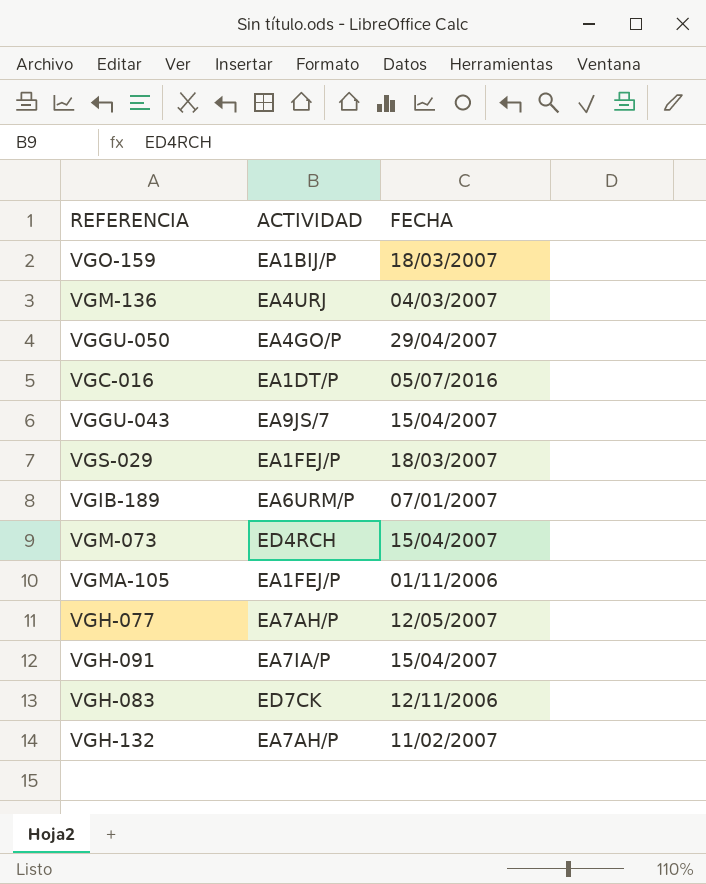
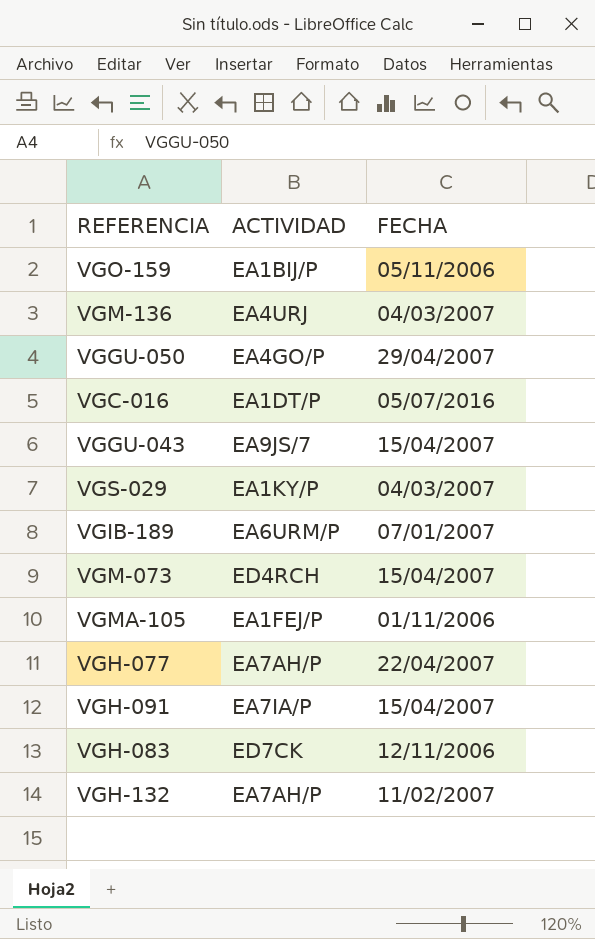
VGO-159 | FECHA: 18/03/2007 -> 05/11/2006
VGS-029 | ACTIVIDAD: EA1FEJ/P -> EA1KY/P
VGS-029 | FECHA: 18/03/2007 -> 04/03/2007
VGH-077 | FECHA: 12/05/2007 -> 22/04/2007

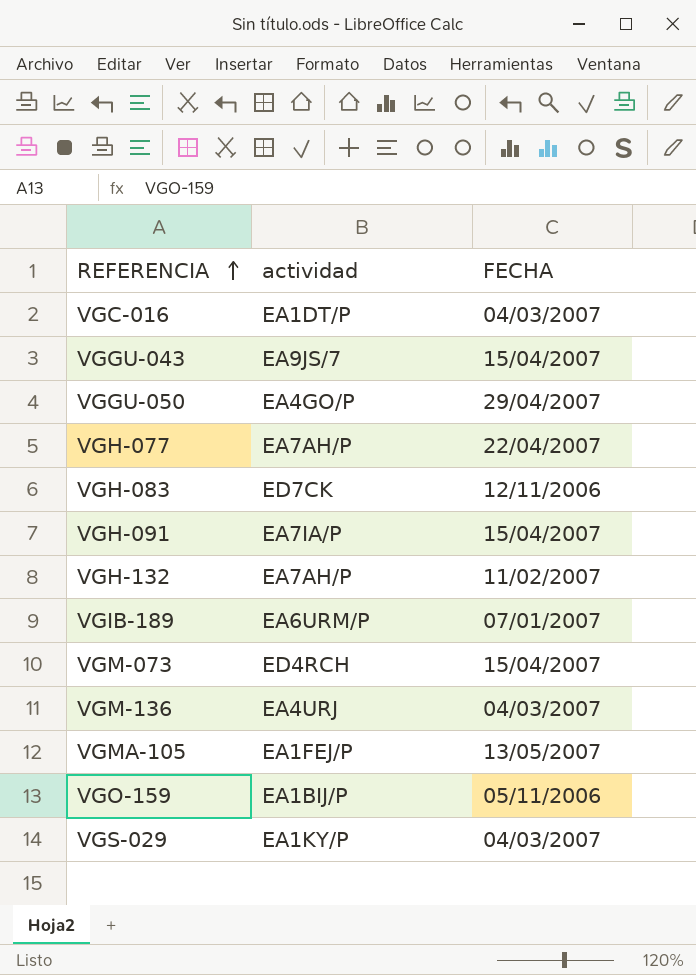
row order: none -> REFERENCIA ascending
column name: ACTIVIDAD -> actividad
VGC-016 | FECHA: 05/07/2016 -> 04/03/2007
VGMA-105 | FECHA: 01/11/2006 -> 13/05/2007

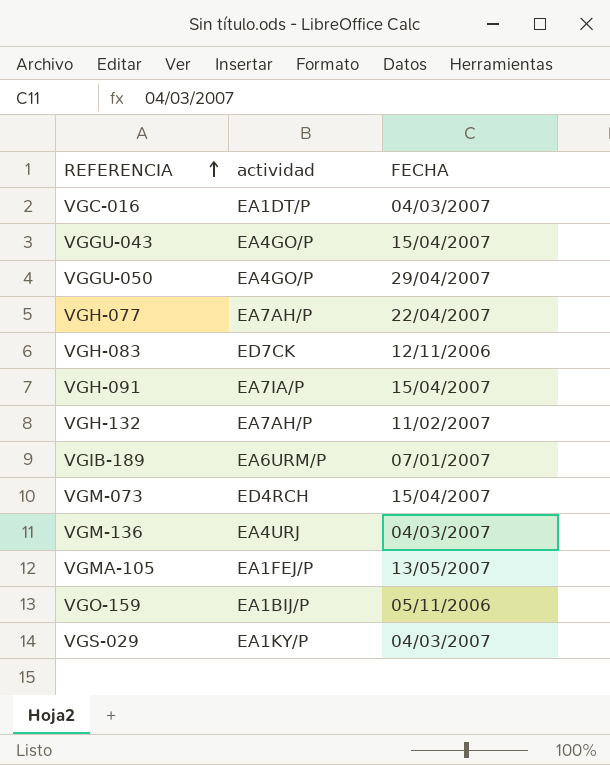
VGGU-043 | actividad: EA9JS/7 -> EA4GO/P

